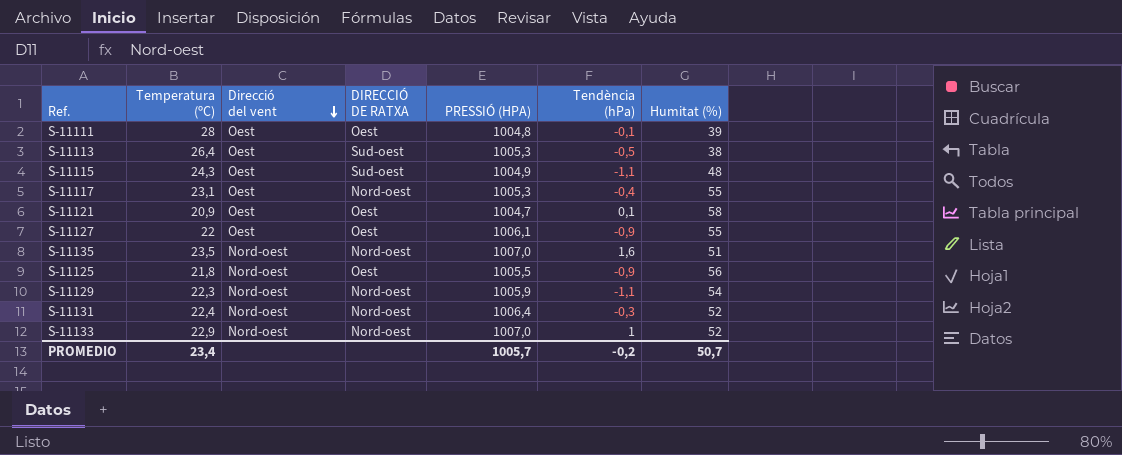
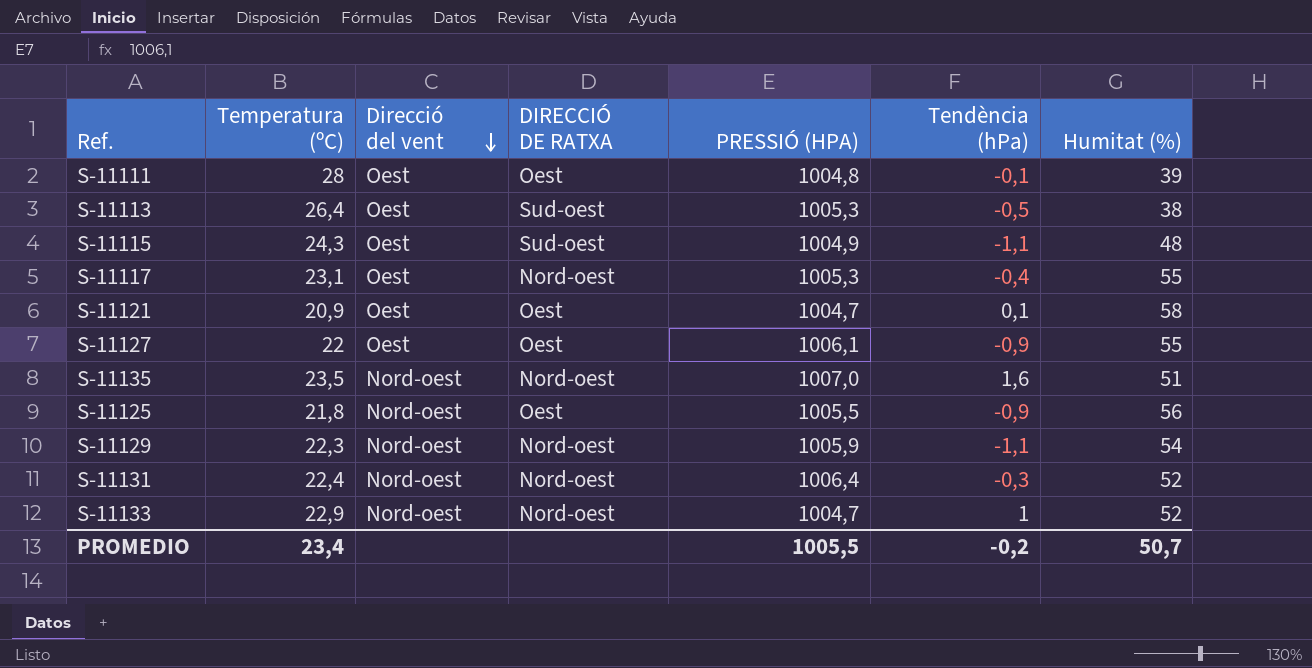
S-11133 | PRESSIÓ (HPA): 1007,0 -> 1004,7
PROMEDIO | PRESSIÓ (HPA): 1005,7 -> 1005,5

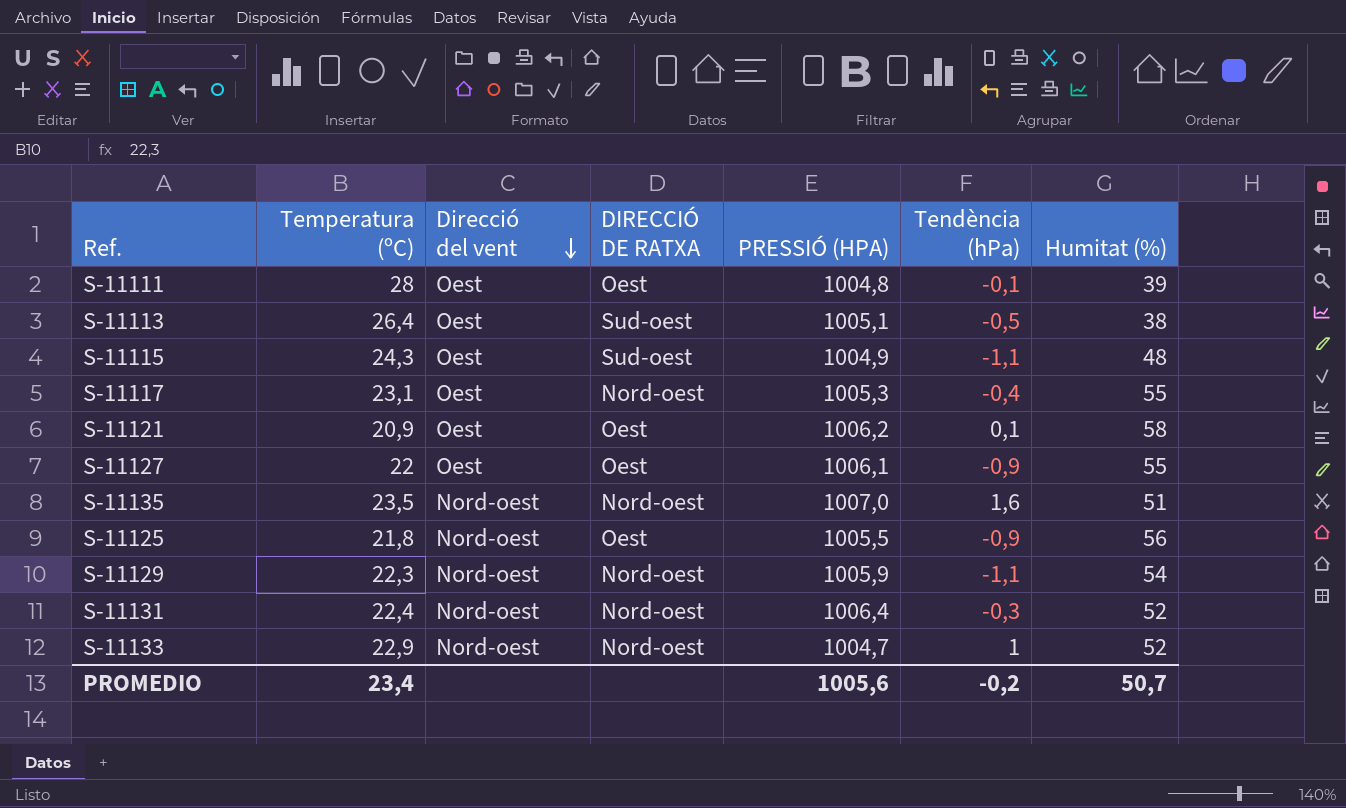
S-11113 | PRESSIÓ (HPA): 1005,3 -> 1005,1
S-11121 | PRESSIÓ (HPA): 1004,7 -> 1006,2
PROMEDIO | PRESSIÓ (HPA): 1005,5 -> 1005,6

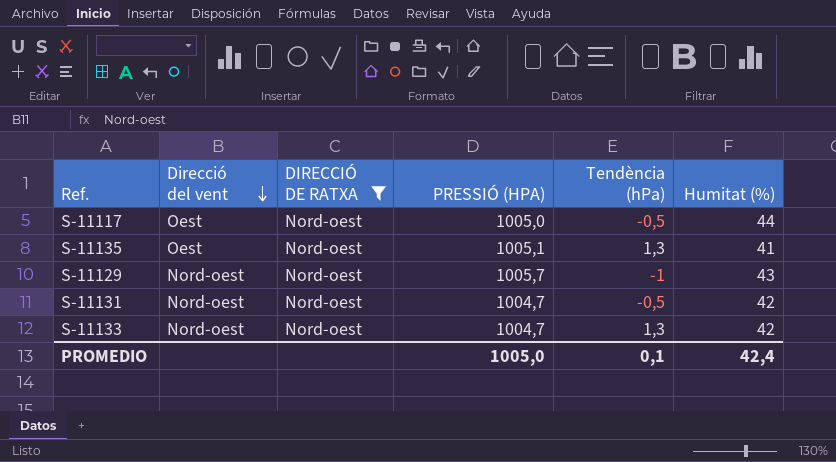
filter: none -> DIRECCIÓ DE RATXA = Nord-oest
column Temperatura (ºC) | position: 2 -> none
S-11117 | PRESSIÓ (HPA): 1005,3 -> 1005,0
S-11117 | Tendència (hPa): -0,4 -> -0,5
S-11117 | Humitat (%): 55 -> 44
S-11135 | Direcció del vent: Nord-oest -> Oest
S-11135 | PRESSIÓ (HPA): 1007,0 -> 1005,1
S-11135 | Tendència (hPa): 1,6 -> 1,3
S-11135 | Humitat (%): 51 -> 41
S-11129 | PRESSIÓ (HPA): 1005,9 -> 1005,7
S-11129 | Tendència (hPa): -1,1 -> -1
S-11129 | Humitat (%): 54 -> 43
S-11131 | PRESSIÓ (HPA): 1006,4 -> 1004,7
S-11131 | Tendència (hPa): -0,3 -> -0,5
S-11131 | Humitat (%): 52 -> 42
S-11133 | Tendència (hPa): 1 -> 1,3
S-11133 | Humitat (%): 52 -> 42
PROMEDIO | PRESSIÓ (HPA): 1005,6 -> 1005,0
PROMEDIO | Tendència (hPa): -0,2 -> 0,1
PROMEDIO | Humitat (%): 50,7 -> 42,4

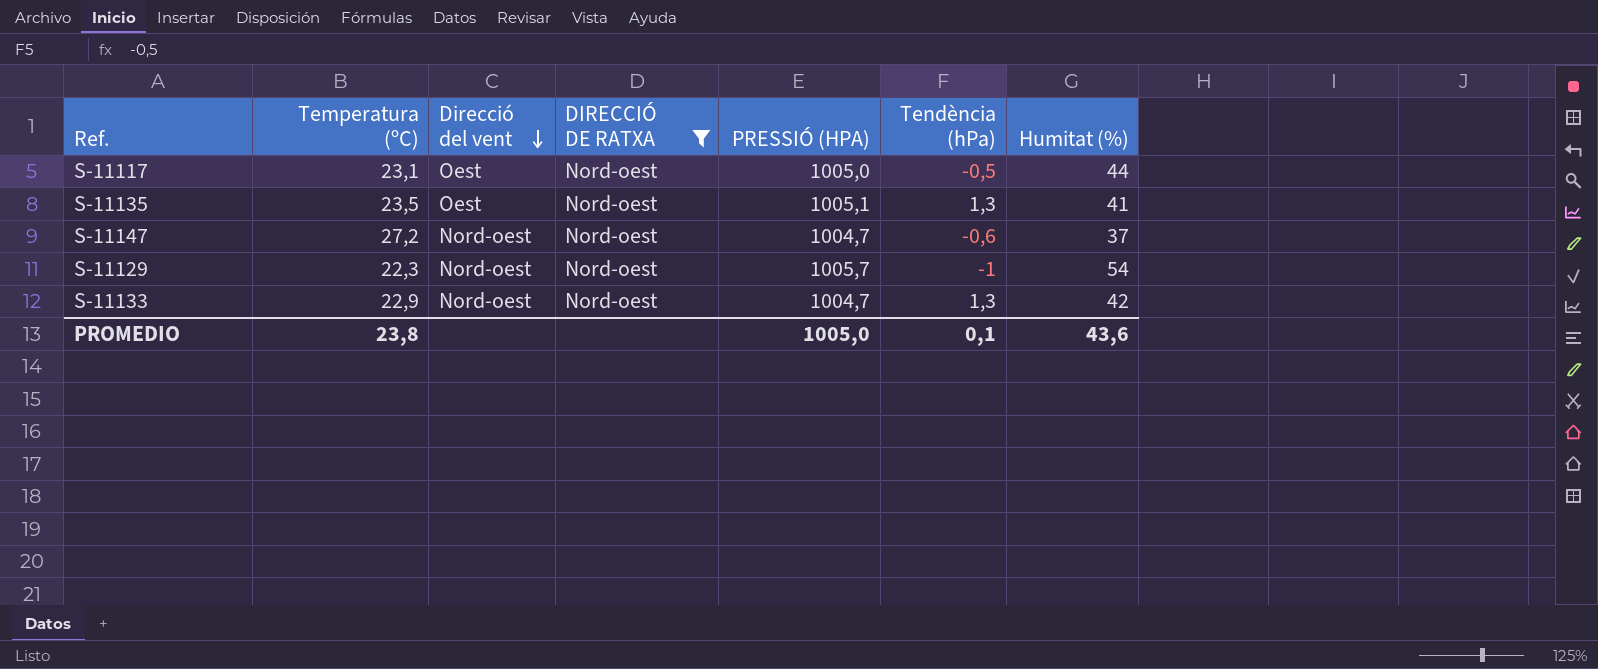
column Temperatura (ºC) | position: none -> 2
row S-11131: Nord-oest | Nord-oest | 1004,7 | -0,5 | 42 -> none
row S-11147: none -> 27,2 | Nord-oest | Nord-oest | 1004,7 | -0,6 | 37
S-11129 | Humitat (%): 43 -> 54
PROMEDIO | Humitat (%): 42,4 -> 43,6

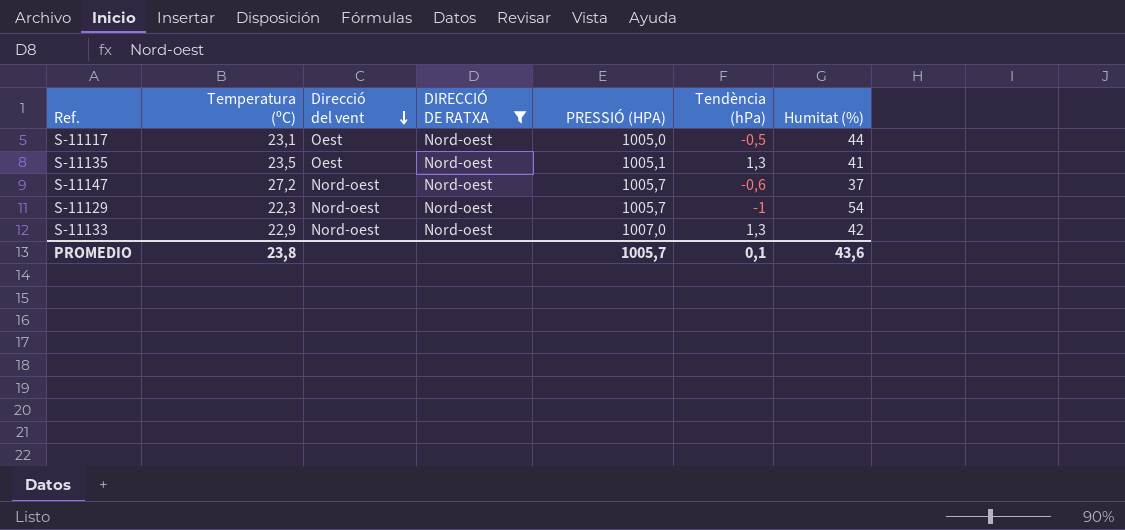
S-11147 | PRESSIÓ (HPA): 1004,7 -> 1005,7
S-11133 | PRESSIÓ (HPA): 1004,7 -> 1007,0
PROMEDIO | PRESSIÓ (HPA): 1005,0 -> 1005,7

